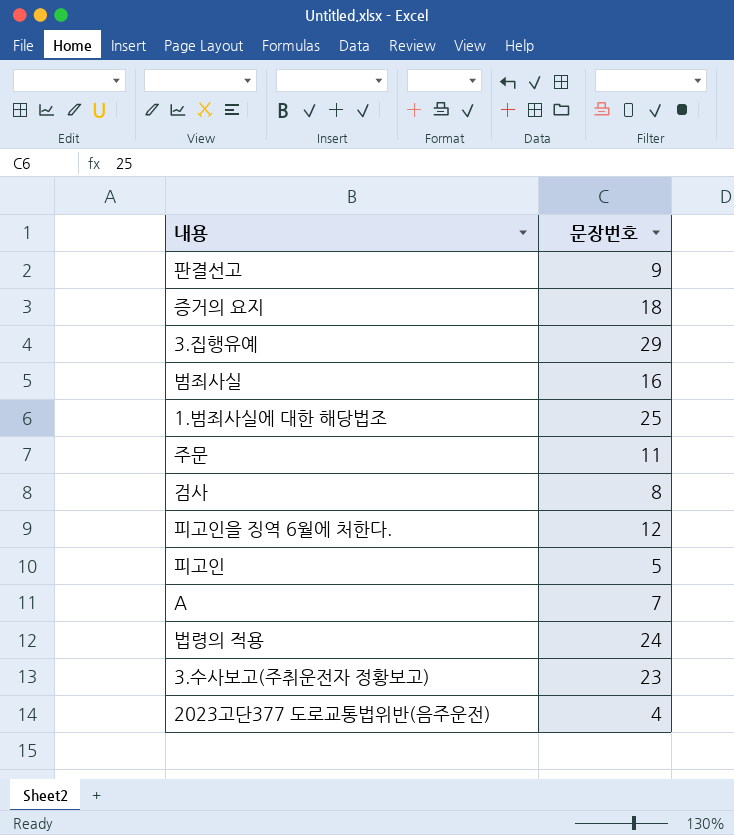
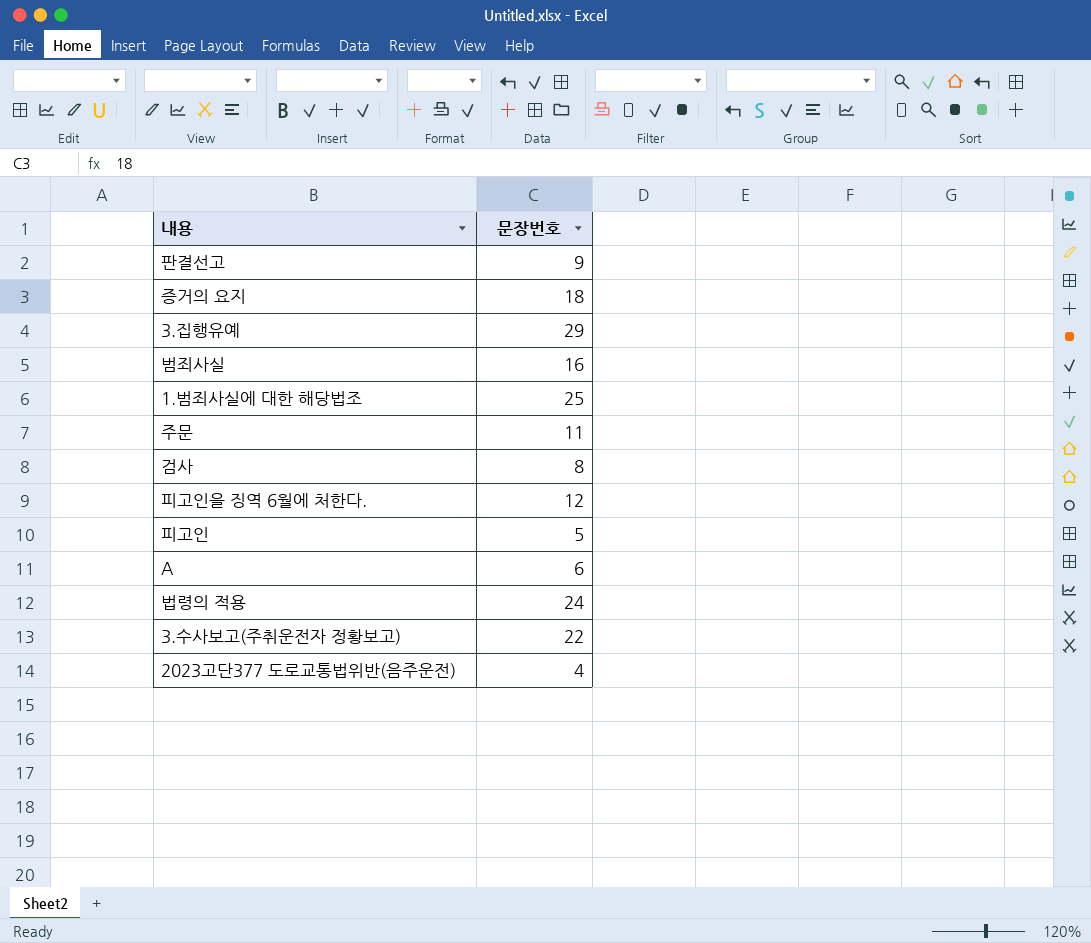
A | 문장번호: 7 -> 6
3.수사보고(주취운전자 정황보고) | 문장번호: 23 -> 22

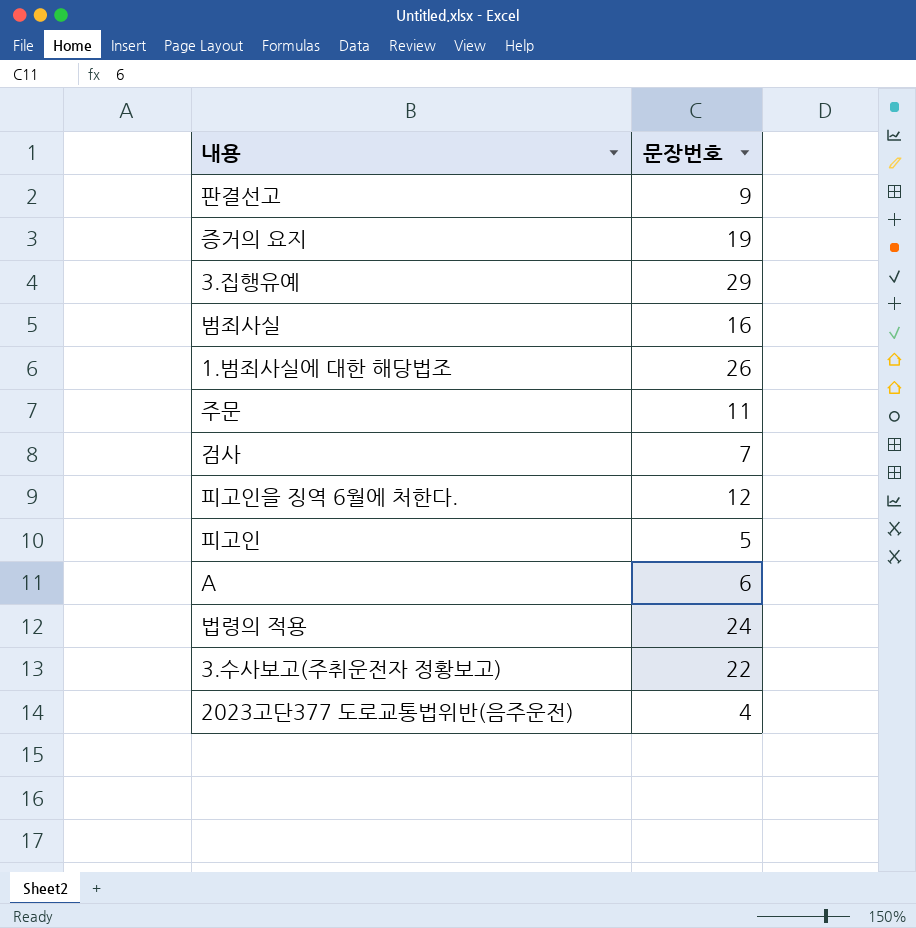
증거의 요지 | 문장번호: 18 -> 19
1.범죄사실에 대한 해당법조 | 문장번호: 25 -> 26
검사 | 문장번호: 8 -> 7

